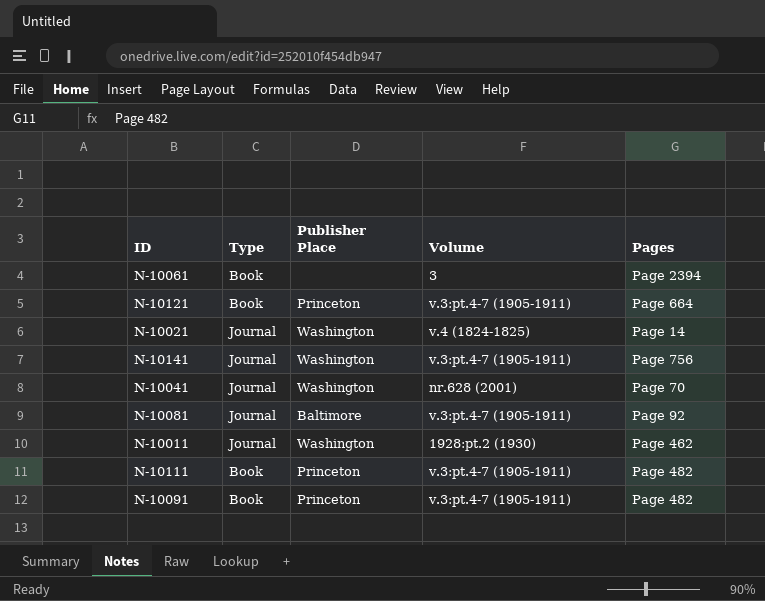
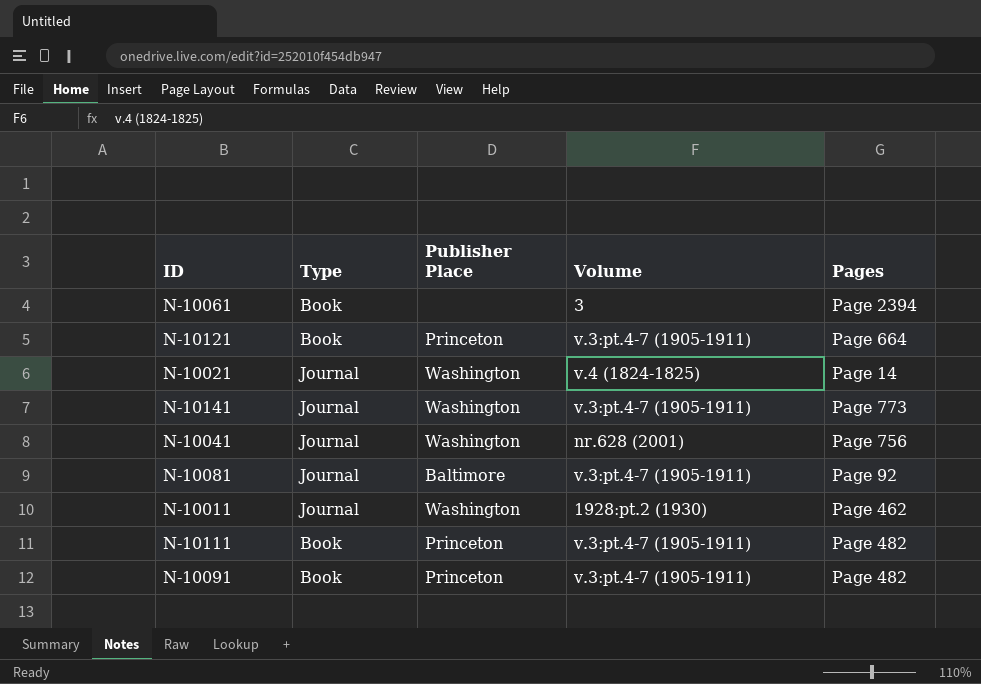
N-10141 | Pages: Page 756 -> Page 773
N-10041 | Pages: Page 70 -> Page 756

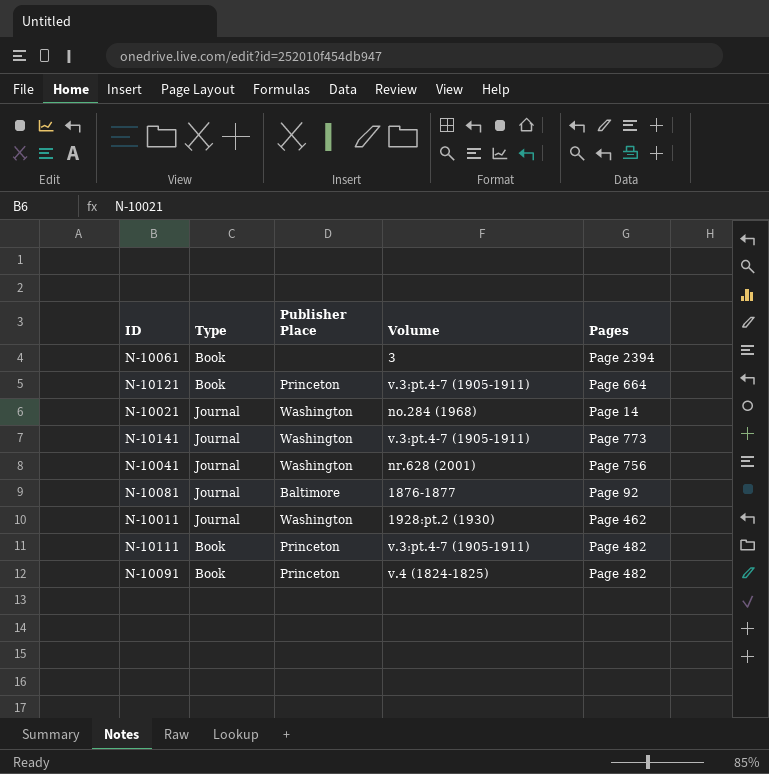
N-10021 | Volume: v.4 (1824-1825) -> no.284 (1968)
N-10081 | Volume: v.3:pt.4-7 (1905-1911) -> 1876-1877
N-10091 | Volume: v.3:pt.4-7 (1905-1911) -> v.4 (1824-1825)

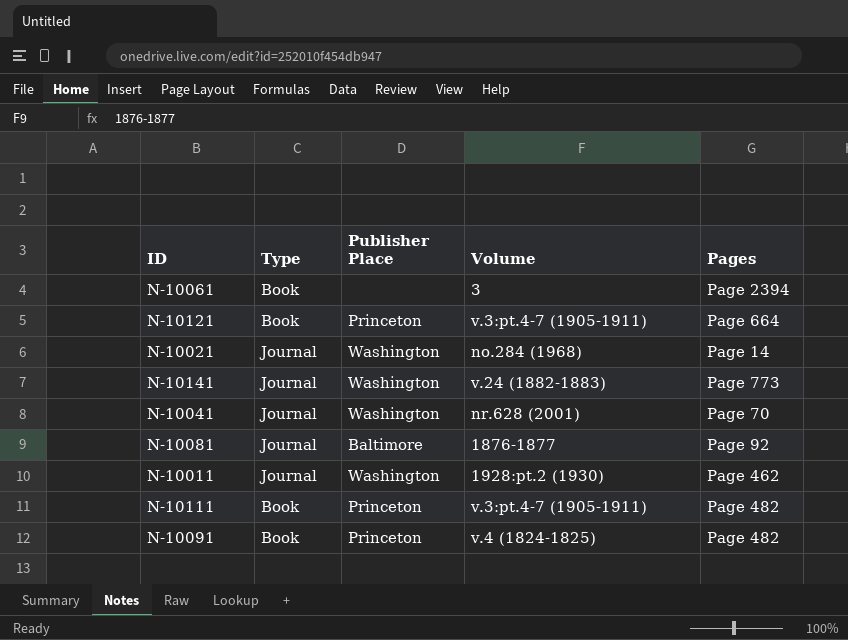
N-10141 | Volume: v.3:pt.4-7 (1905-1911) -> v.24 (1882-1883)
N-10041 | Pages: Page 756 -> Page 70

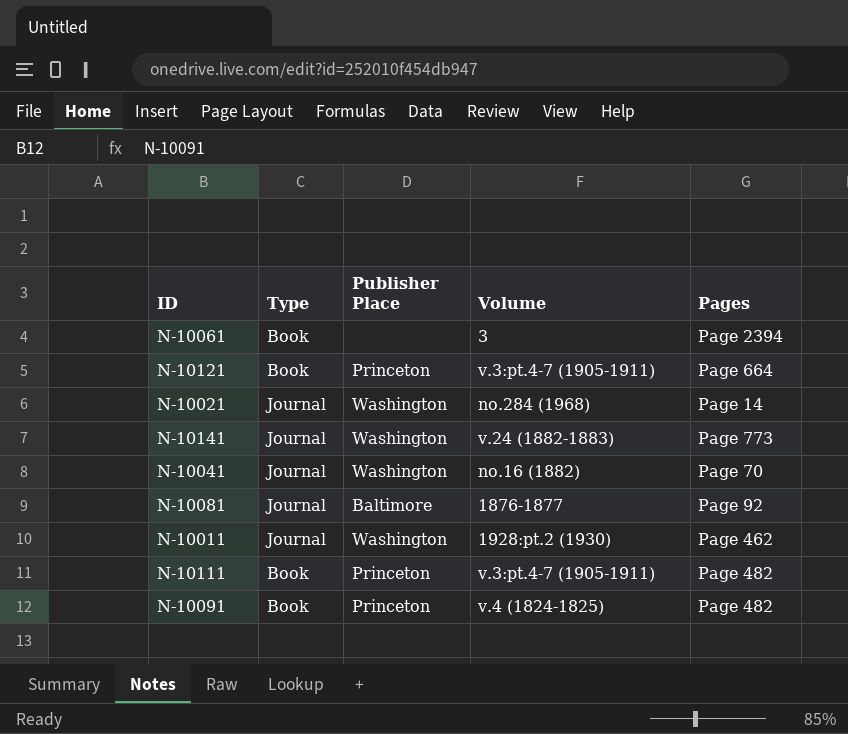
N-10041 | Volume: nr.628 (2001) -> no.16 (1882)

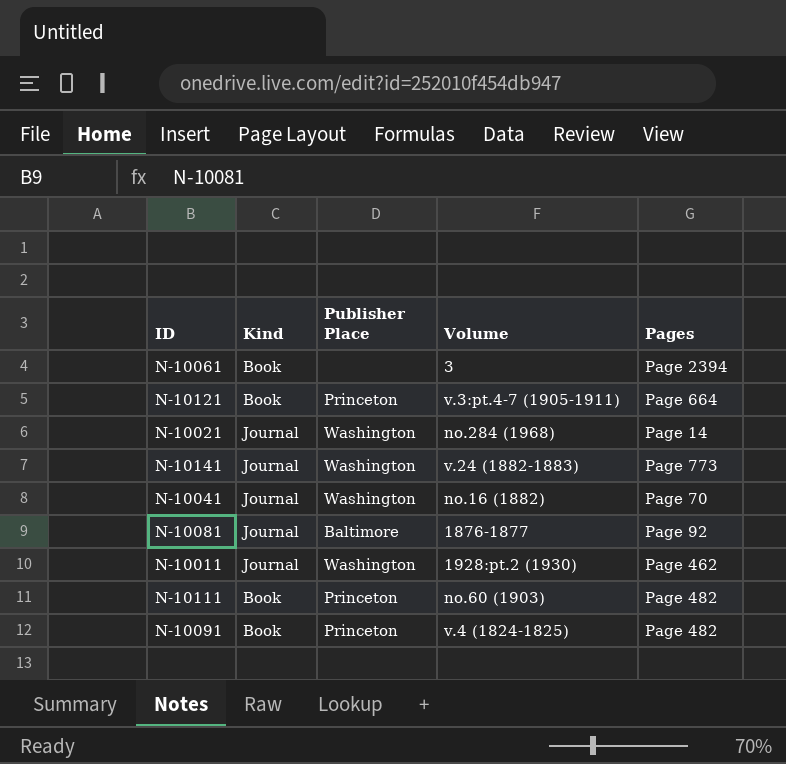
column name: Type -> Kind
N-10111 | Volume: v.3:pt.4-7 (1905-1911) -> no.60 (1903)

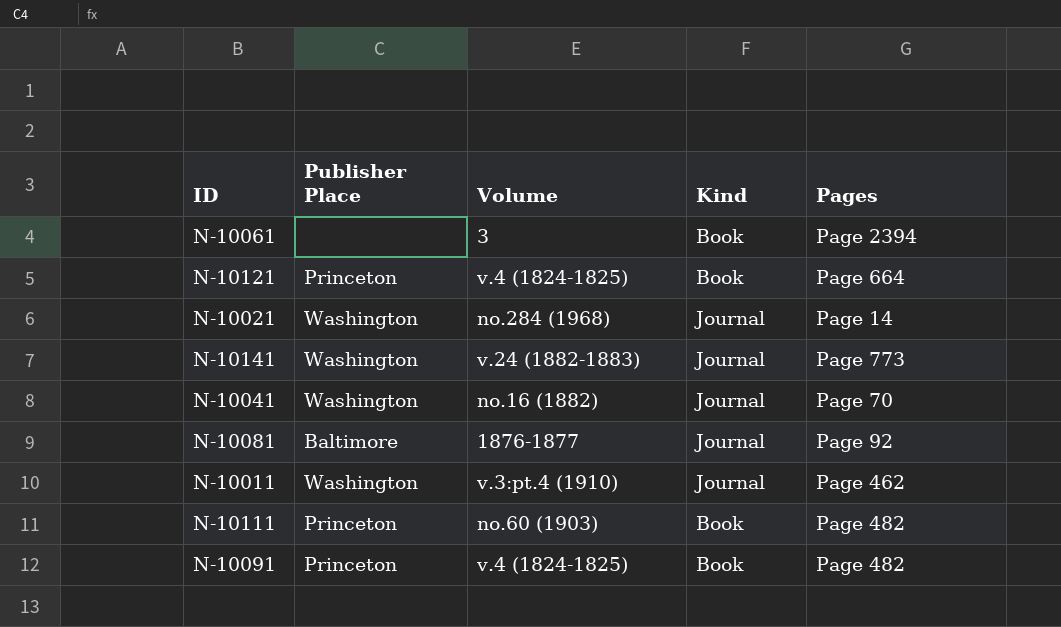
column Kind | position: 2 -> 4
N-10121 | Volume: v.3:pt.4-7 (1905-1911) -> v.4 (1824-1825)
N-10011 | Volume: 1928:pt.2 (1930) -> v.3:pt.4 (1910)

